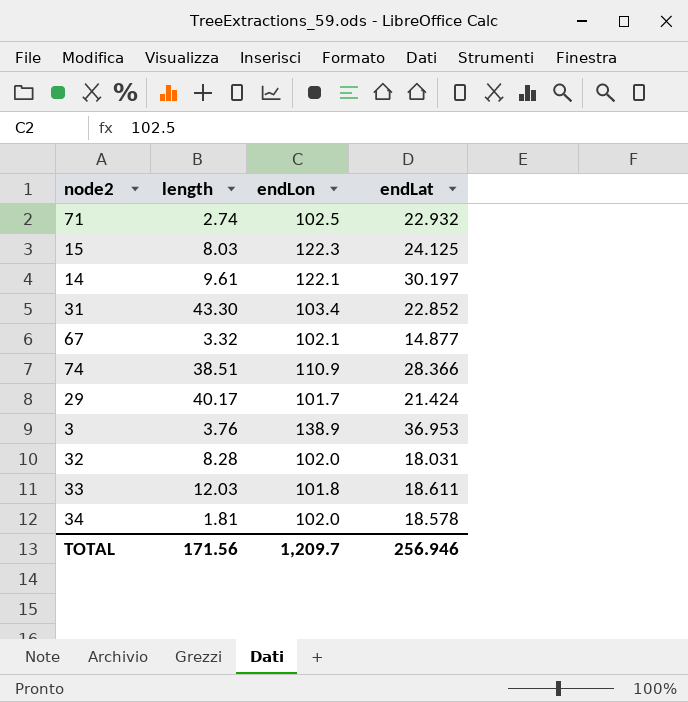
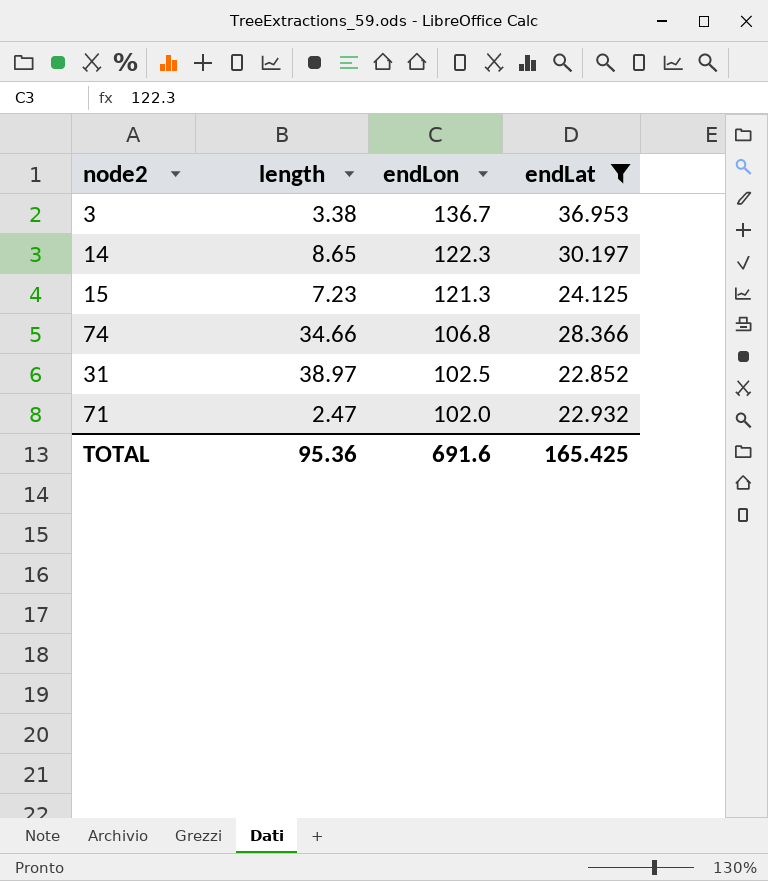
filter: none -> endLat >= 22.852
row order: none -> endLon descending
3 | length: 3.76 -> 3.38
3 | endLon: 138.9 -> 136.7
14 | length: 9.61 -> 8.65
14 | endLon: 122.1 -> 122.3
15 | length: 8.03 -> 7.23
15 | endLon: 122.3 -> 121.3
74 | length: 38.51 -> 34.66
74 | endLon: 110.9 -> 106.8
31 | length: 43.30 -> 38.97
31 | endLon: 103.4 -> 102.5
71 | length: 2.74 -> 2.47
71 | endLon: 102.5 -> 102.0
TOTAL | length: 171.56 -> 95.36
TOTAL | endLon: 1,209.7 -> 691.6
TOTAL | endLat: 256.946 -> 165.425

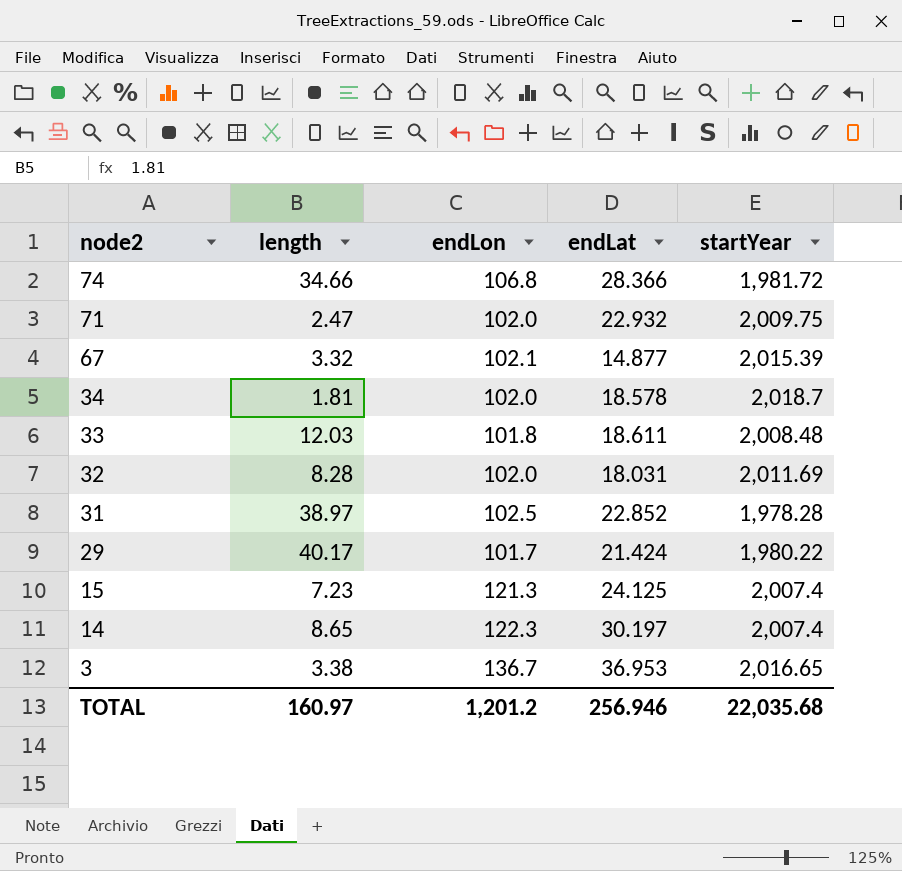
filter: endLat >= 22.852 -> none
row order: endLon descending -> node2 descending
column startYear | position: none -> 5
TOTAL | length: 95.36 -> 160.97
TOTAL | endLon: 691.6 -> 1,201.2
TOTAL | endLat: 165.425 -> 256.946

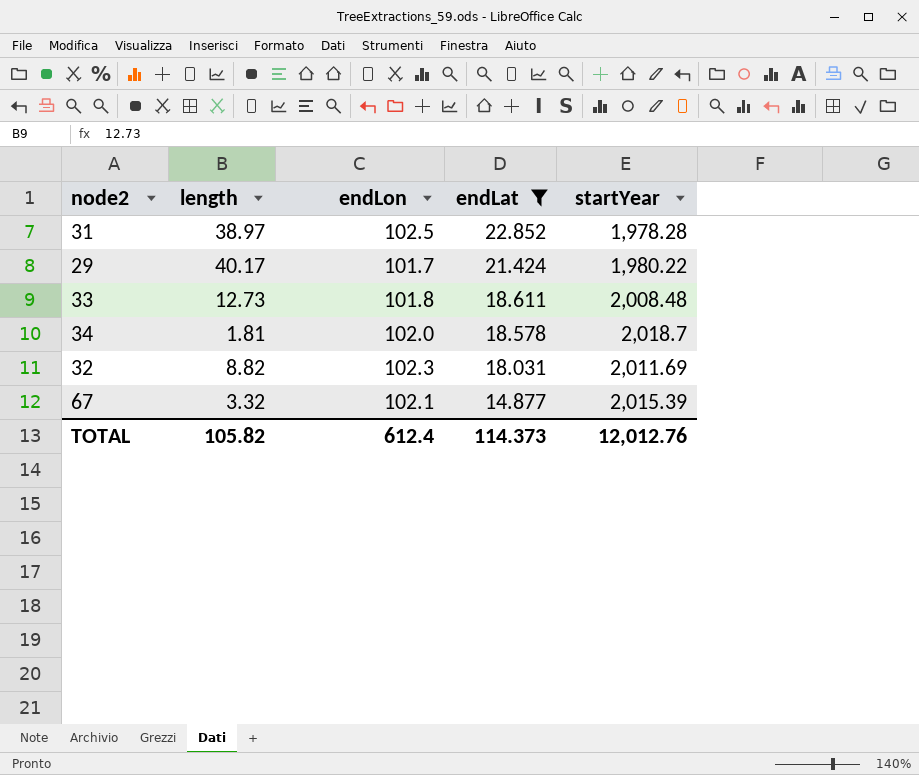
filter: none -> endLat <= 22.852
row order: node2 descending -> endLat descending
33 | length: 12.03 -> 12.73
32 | length: 8.28 -> 8.82
32 | endLon: 102.0 -> 102.3
TOTAL | length: 160.97 -> 105.82
TOTAL | endLon: 1,201.2 -> 612.4
TOTAL | endLat: 256.946 -> 114.373
TOTAL | startYear: 22,035.68 -> 12,012.76

